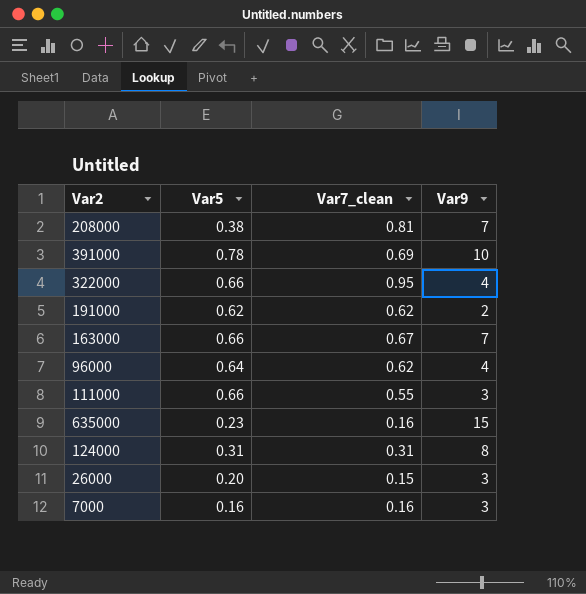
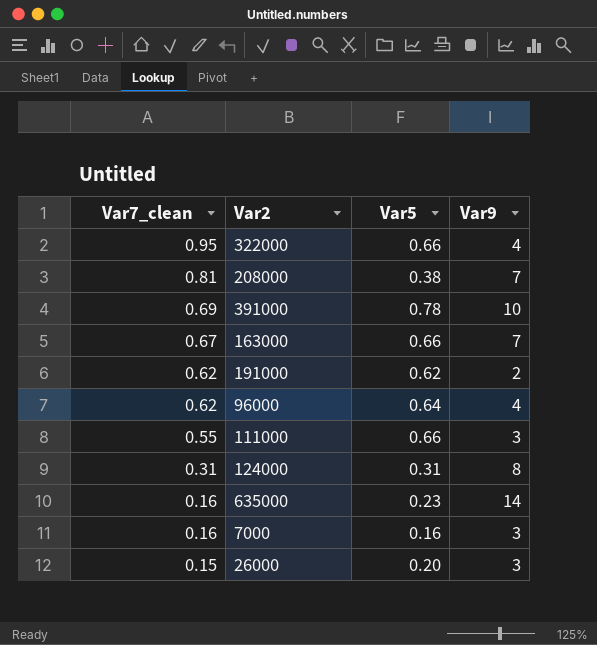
row order: none -> Var7_clean descending
column Var7_clean | position: 3 -> 1
635000 | Var9: 15 -> 14

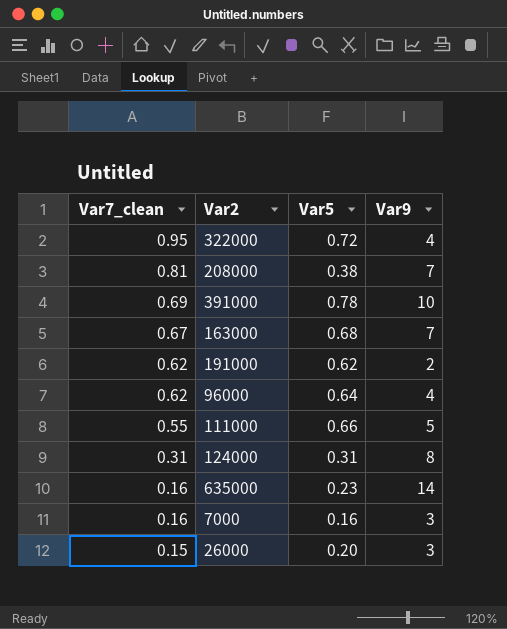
322000 | Var5: 0.66 -> 0.72
163000 | Var5: 0.66 -> 0.68
111000 | Var9: 3 -> 5

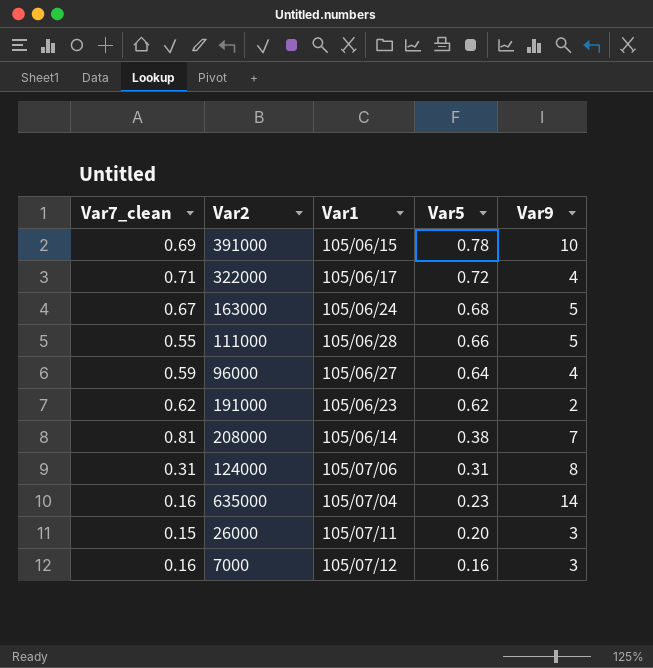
row order: Var7_clean descending -> Var5 descending
column Var1 | position: none -> 3
322000 | Var7_clean: 0.95 -> 0.71
163000 | Var9: 7 -> 5
96000 | Var7_clean: 0.62 -> 0.59

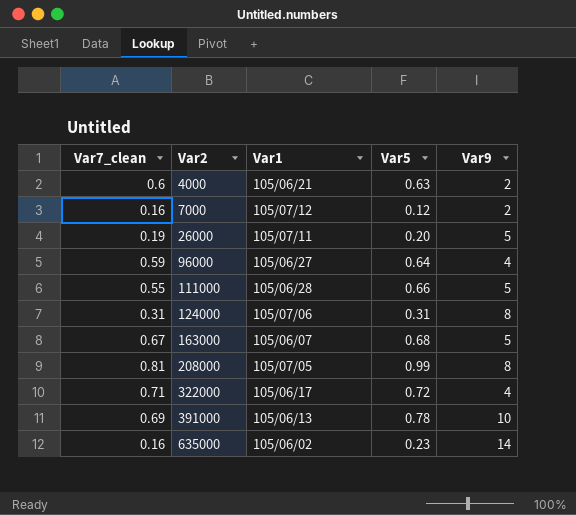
row order: Var5 descending -> Var2 ascending
row 191000: 0.62 | 105/06/23 | 0.62 | 2 -> none
row 4000: none -> 0.6 | 105/06/21 | 0.63 | 2
7000 | Var5: 0.16 -> 0.12
7000 | Var9: 3 -> 2
26000 | Var7_clean: 0.15 -> 0.19
26000 | Var9: 3 -> 5
163000 | Var1: 105/06/24 -> 105/06/07
208000 | Var1: 105/06/14 -> 105/07/05
208000 | Var5: 0.38 -> 0.99
208000 | Var9: 7 -> 8
391000 | Var1: 105/06/15 -> 105/06/13
635000 | Var1: 105/07/04 -> 105/06/02

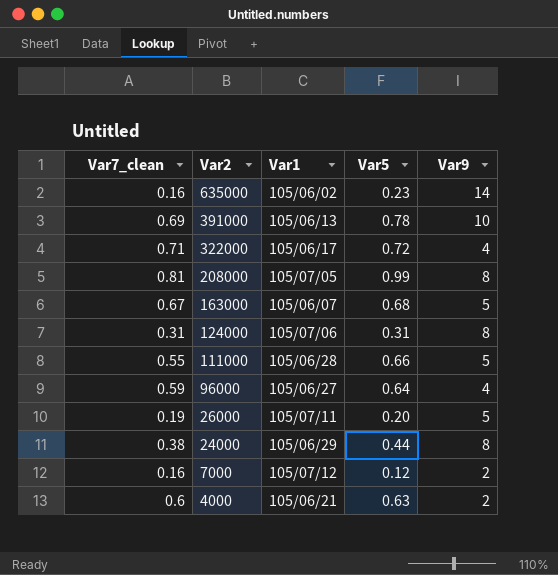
row order: Var2 ascending -> Var2 descending
row 24000: none -> 0.38 | 105/06/29 | 0.44 | 8

